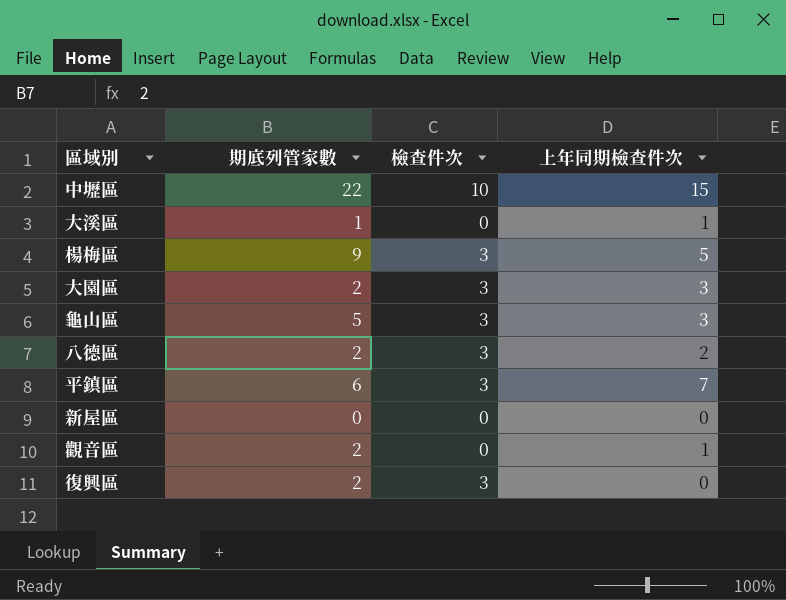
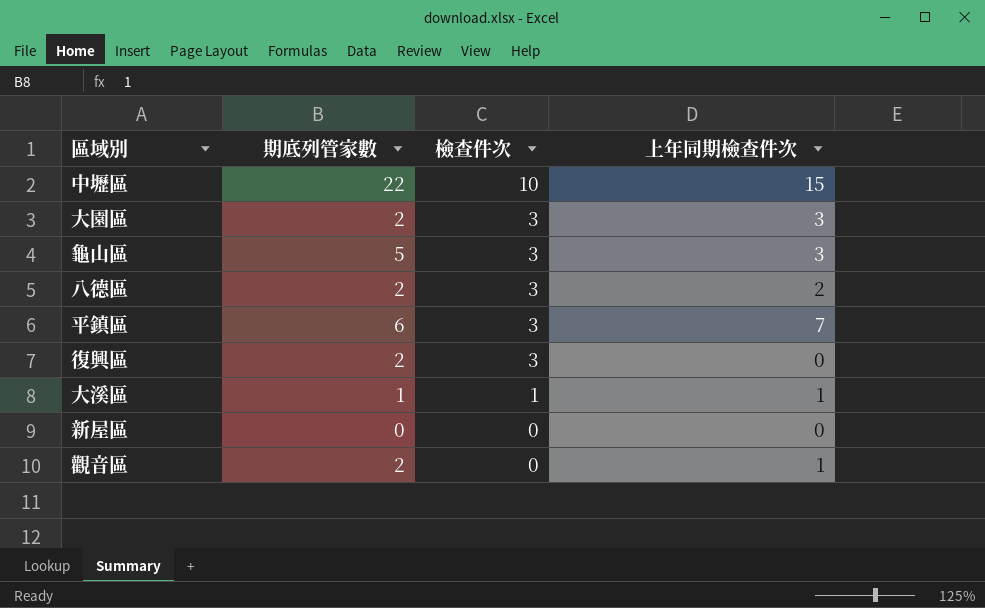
row order: none -> 檢查件次 descending
row 楊梅區: 9 | 3 | 5 -> none
大溪區 | 檢查件次: 0 -> 1

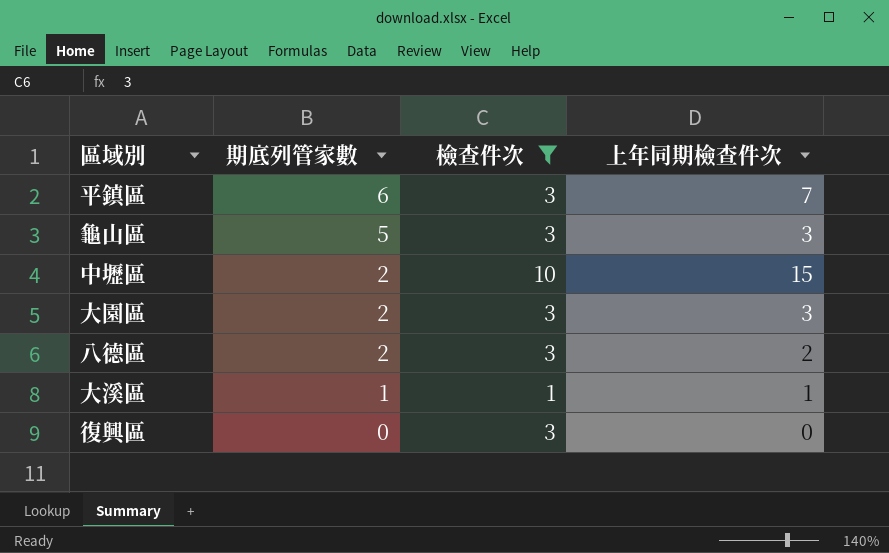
filter: none -> 檢查件次 != 0
row order: 檢查件次 descending -> 期底列管家數 descending
中壢區 | 期底列管家數: 22 -> 2
復興區 | 期底列管家數: 2 -> 0

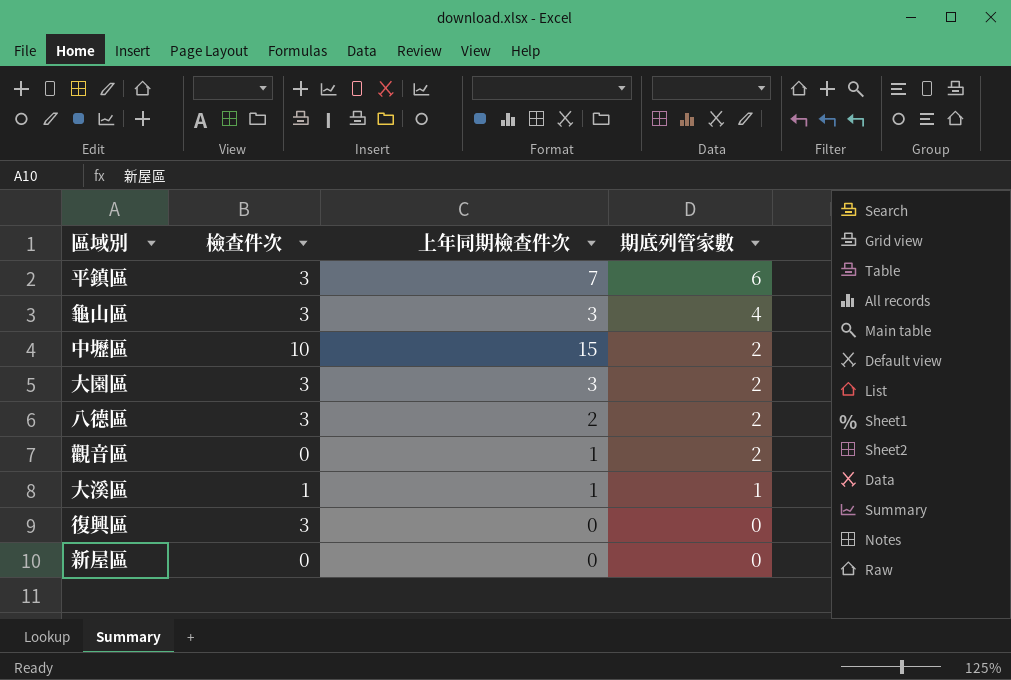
filter: 檢查件次 != 0 -> none
column 期底列管家數 | position: 2 -> 4
龜山區 | 期底列管家數: 5 -> 4

